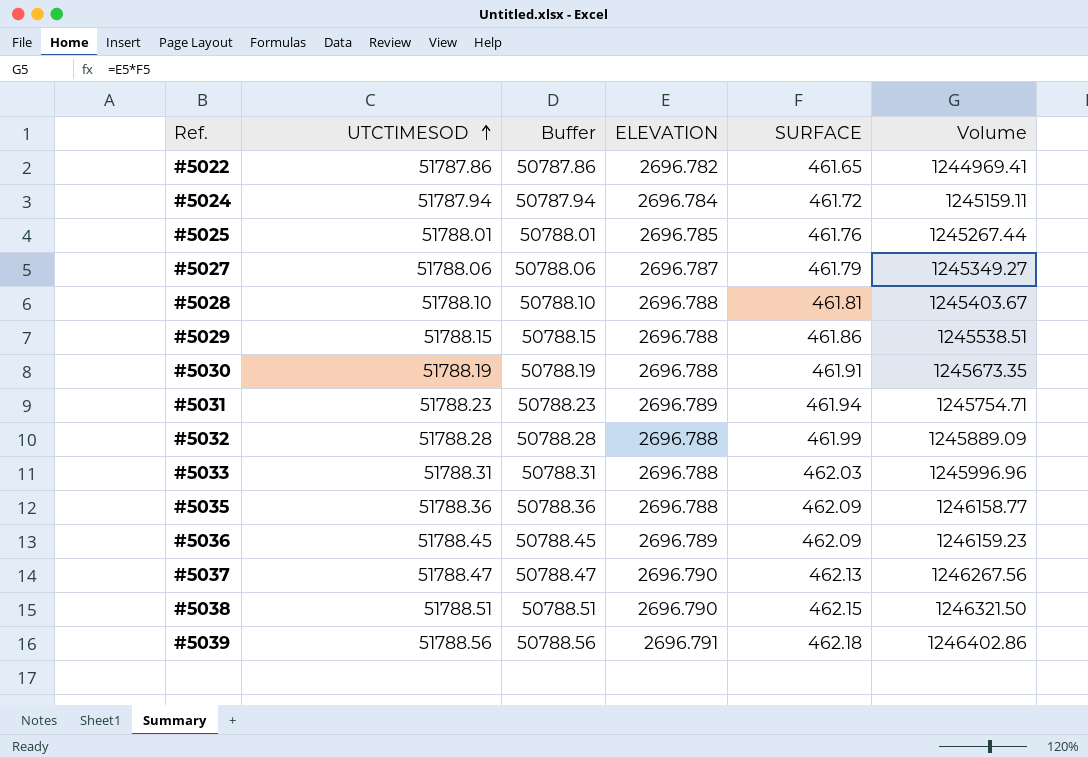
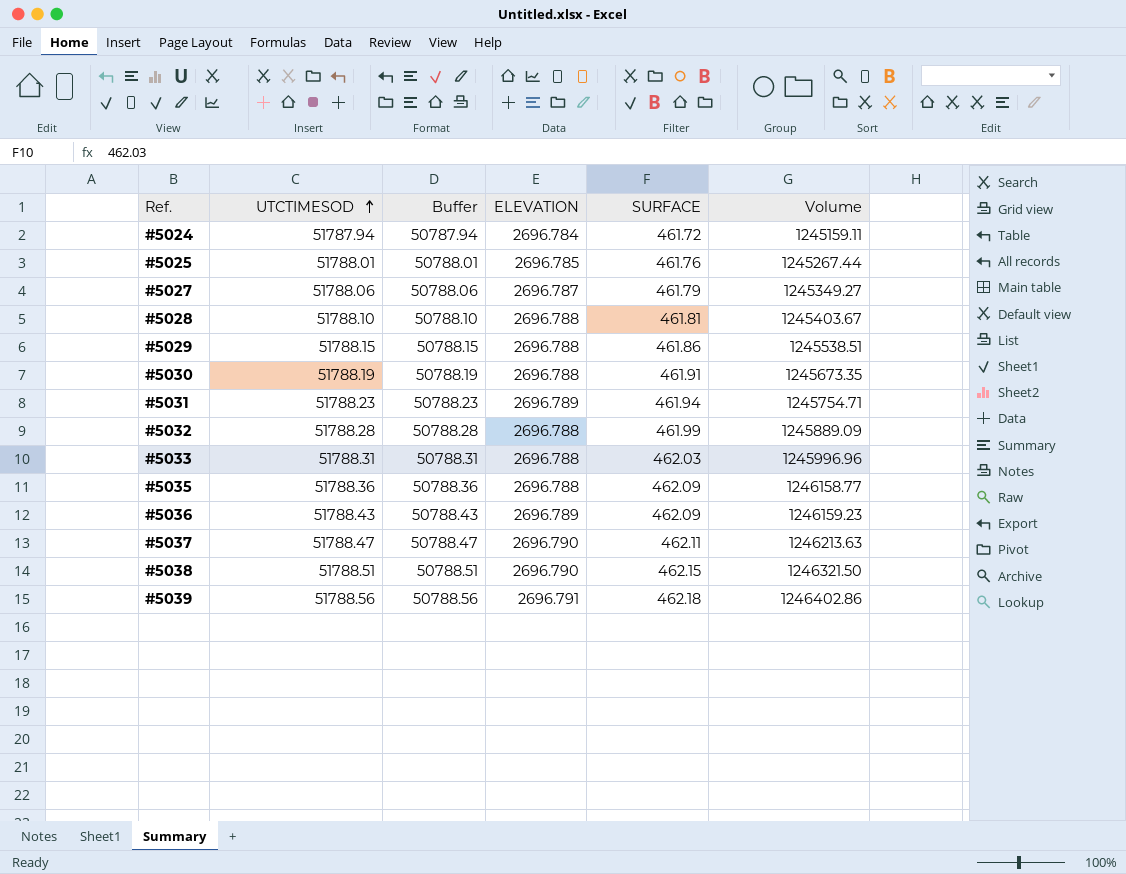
row #5022: 51787.86 | 50787.86 | 2696.782 | 461.65 | 1244969.41 -> none
#5036 | UTCTIMESOD: 51788.45 -> 51788.43
#5036 | Buffer: 50788.45 -> 50788.43
#5037 | SURFACE: 462.13 -> 462.11
#5037 | Volume: 1246267.56 -> 1246213.63

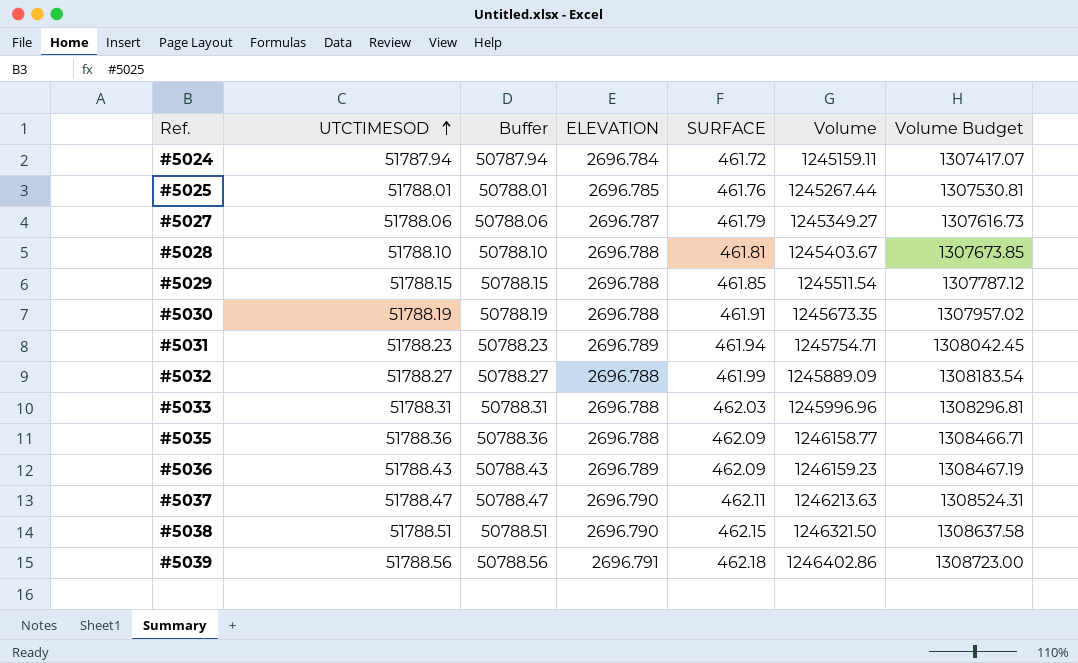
column Volume Budget | formula: none -> [Volume] * 1.05
#5029 | SURFACE: 461.86 -> 461.85
#5029 | Volume: 1245538.51 -> 1245511.54
#5032 | UTCTIMESOD: 51788.28 -> 51788.27
#5032 | Buffer: 50788.28 -> 50788.27

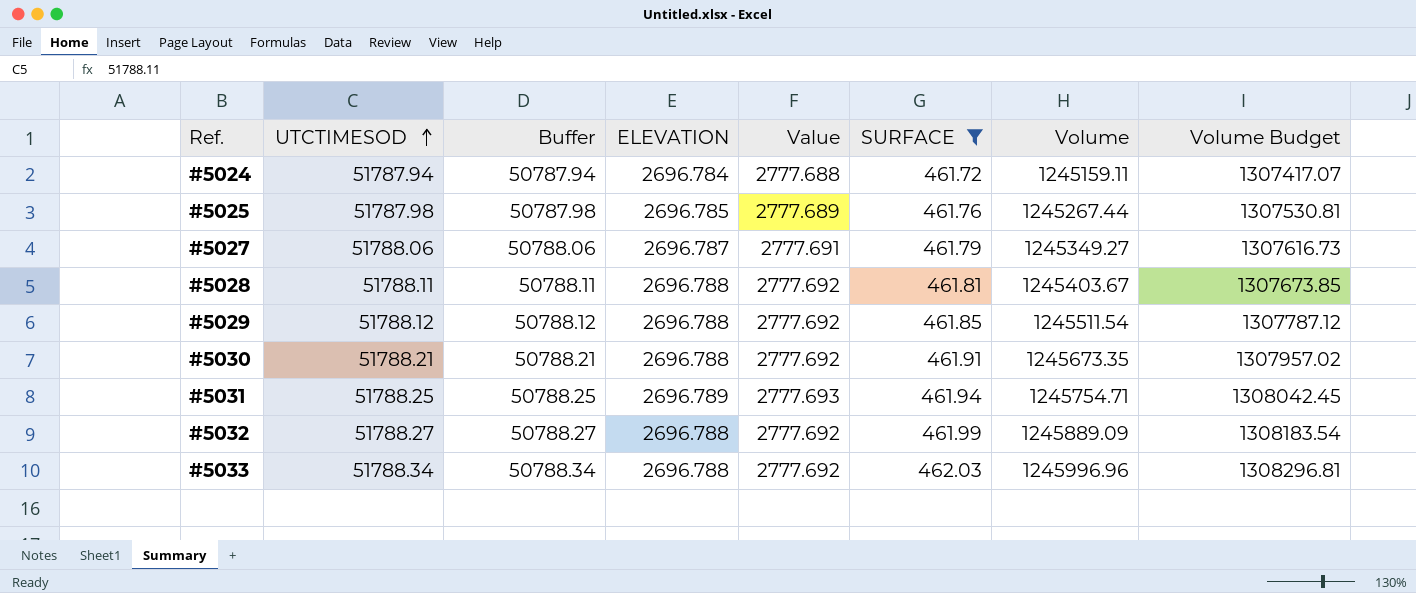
filter: none -> SURFACE <= 462.03
column Value | formula: none -> [ELEVATION] * 1.03
#5025 | UTCTIMESOD: 51788.01 -> 51787.98
#5025 | Buffer: 50788.01 -> 50787.98
#5028 | UTCTIMESOD: 51788.10 -> 51788.11
#5028 | Buffer: 50788.10 -> 50788.11
#5029 | UTCTIMESOD: 51788.15 -> 51788.12
#5029 | Buffer: 50788.15 -> 50788.12
#5030 | UTCTIMESOD: 51788.19 -> 51788.21
#5030 | Buffer: 50788.19 -> 50788.21
#5031 | UTCTIMESOD: 51788.23 -> 51788.25
#5031 | Buffer: 50788.23 -> 50788.25
#5033 | UTCTIMESOD: 51788.31 -> 51788.34
#5033 | Buffer: 50788.31 -> 50788.34

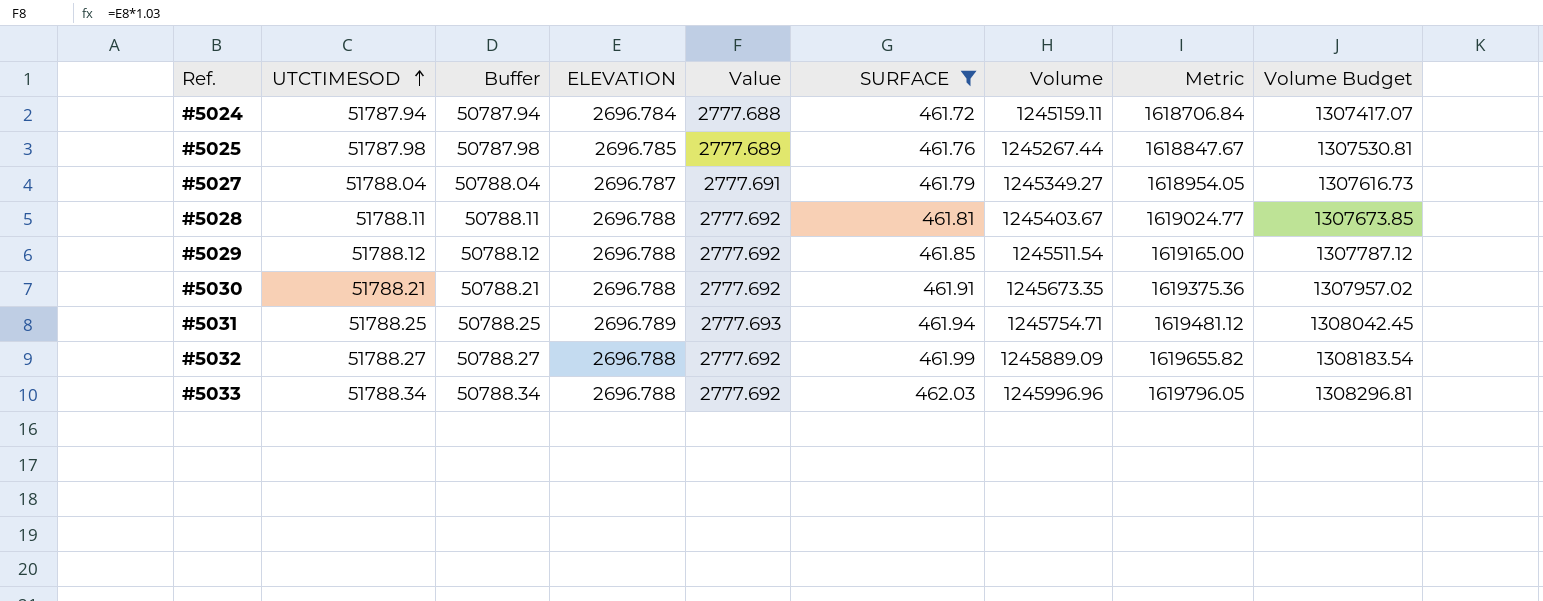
column Metric | formula: none -> [Volume] * 1.3
#5027 | UTCTIMESOD: 51788.06 -> 51788.04
#5027 | Buffer: 50788.06 -> 50788.04

